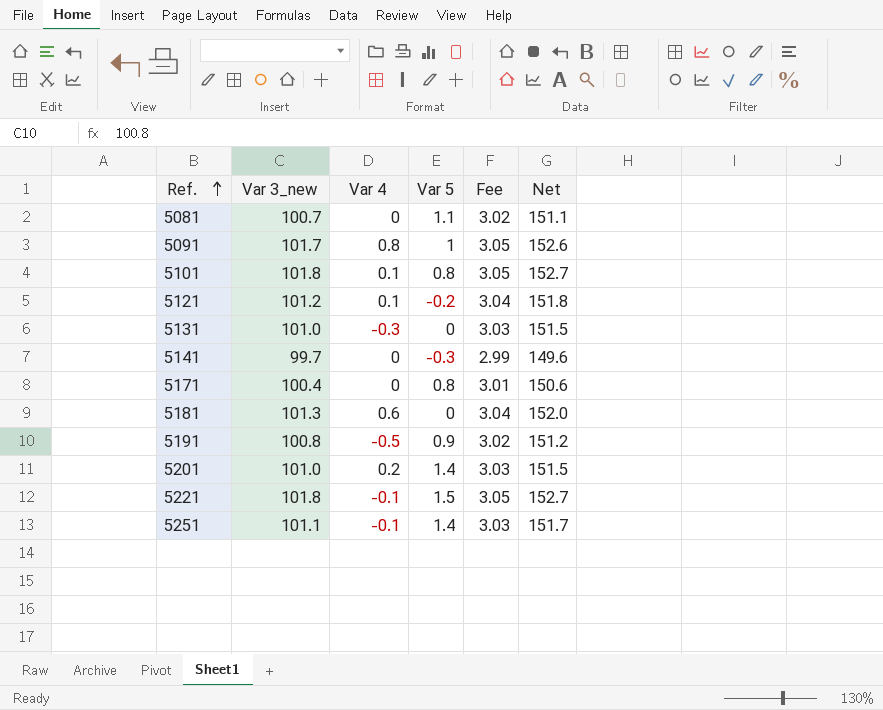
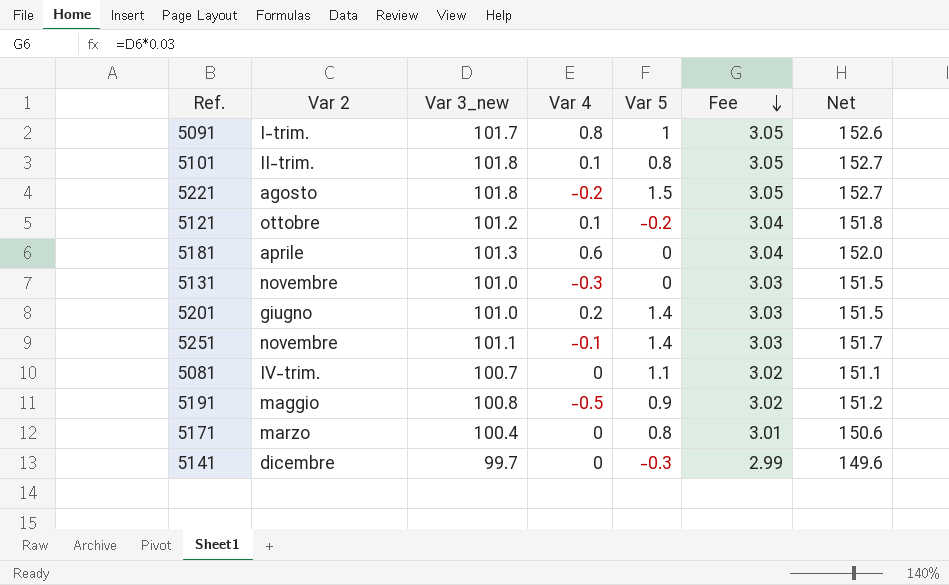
row order: Ref. ascending -> Fee descending
column Var 2 | position: none -> 2
5221 | Var 4: -0.1 -> -0.2

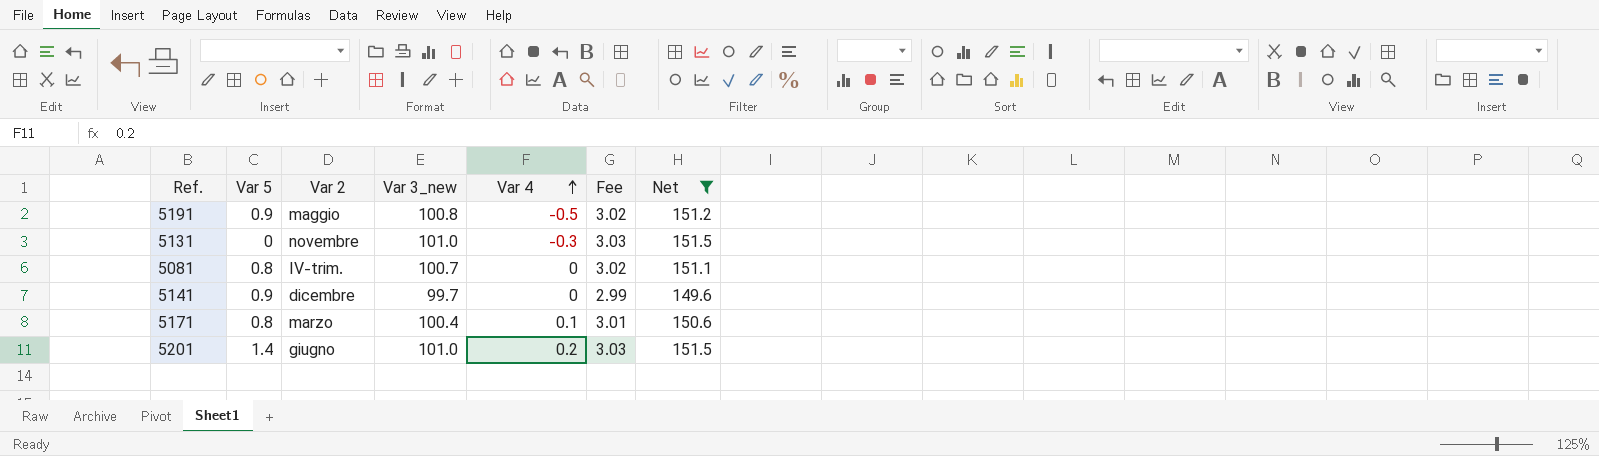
filter: none -> Net <= 151.5
row order: Fee descending -> Var 4 ascending
column Var 5 | position: 5 -> 2
5081 | Var 5: 1.1 -> 0.8
5141 | Var 5: -0.3 -> 0.9
5171 | Var 4: 0 -> 0.1

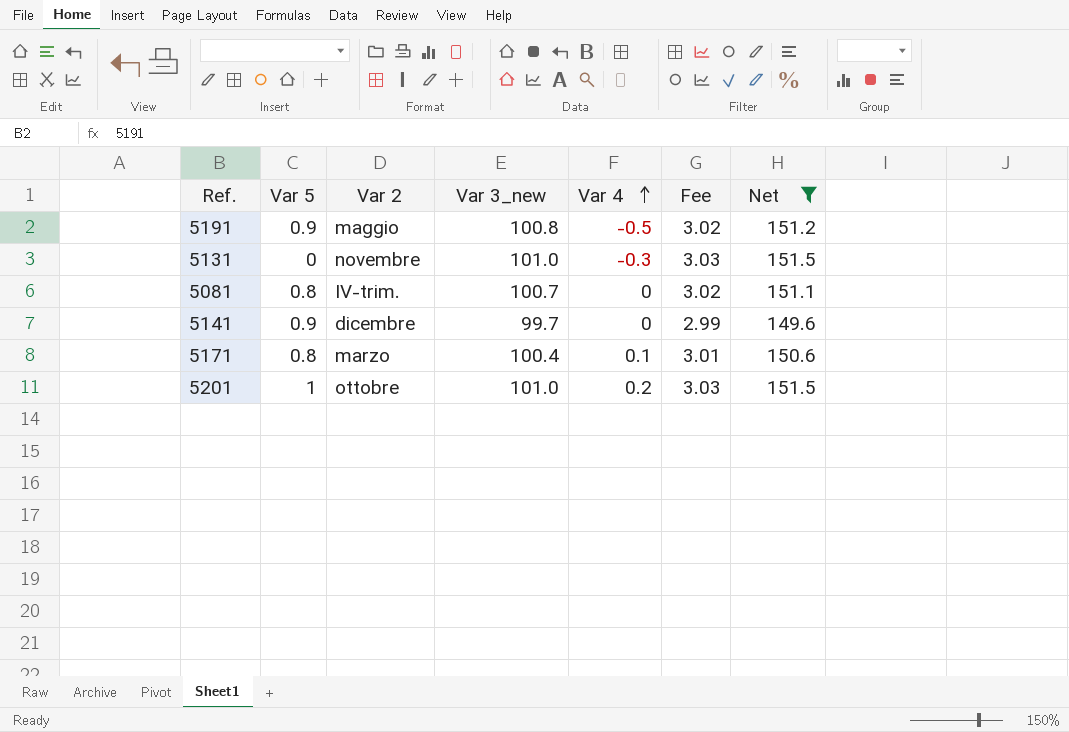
5201 | Var 5: 1.4 -> 1
5201 | Var 2: giugno -> ottobre

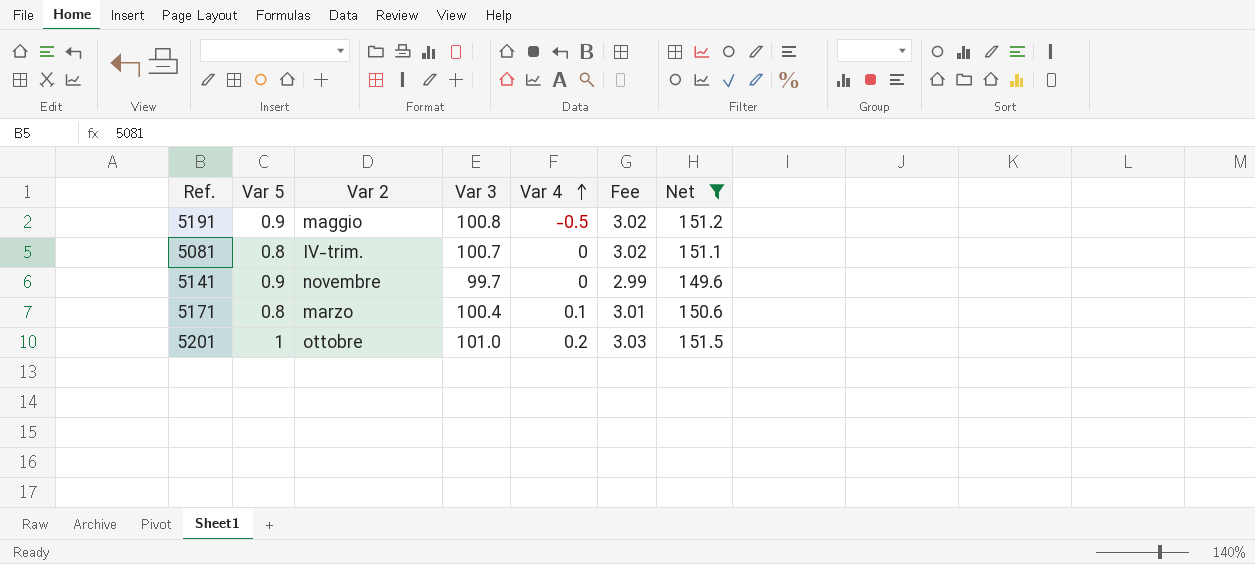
column name: Var 3_new -> Var 3
row 5131: 0 | novembre | 101.0 | -0.3 | 3.03 | 151.5 -> none
5141 | Var 2: dicembre -> novembre

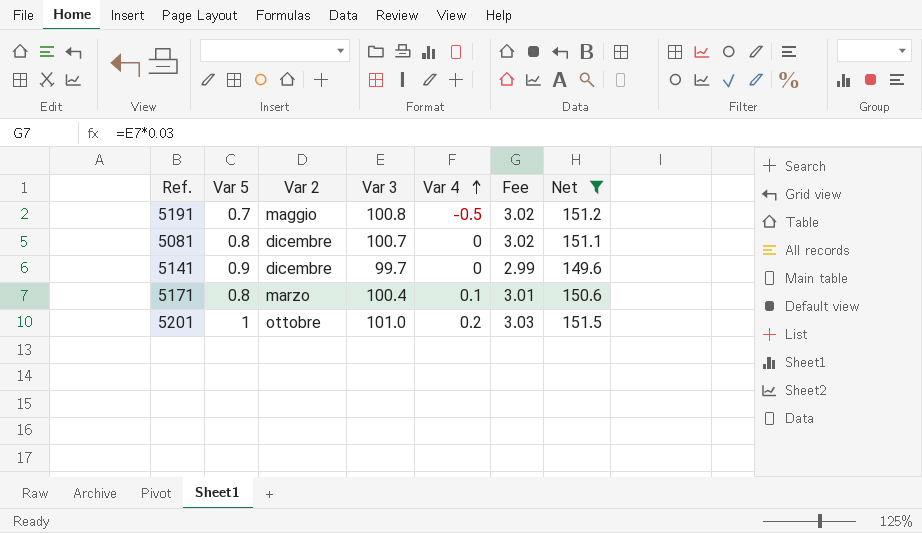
5191 | Var 5: 0.9 -> 0.7
5081 | Var 2: IV-trim. -> dicembre
5141 | Var 2: novembre -> dicembre

